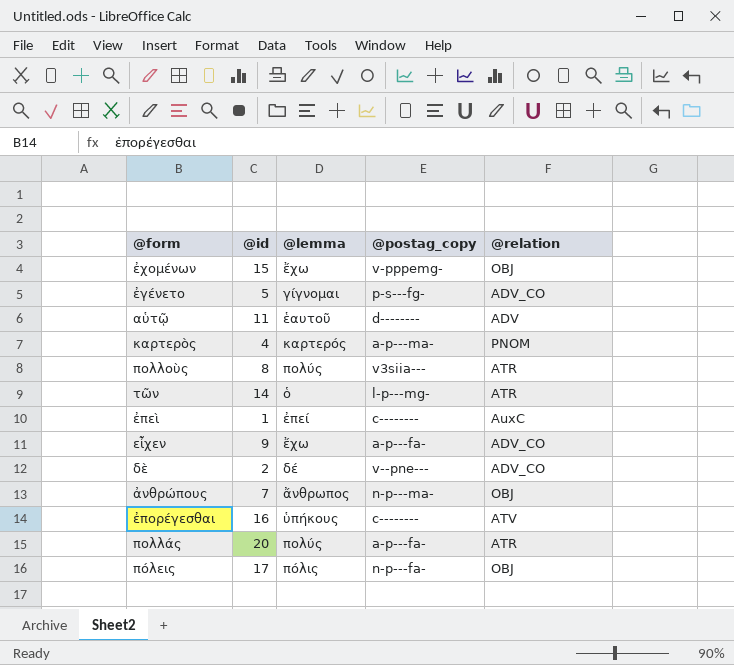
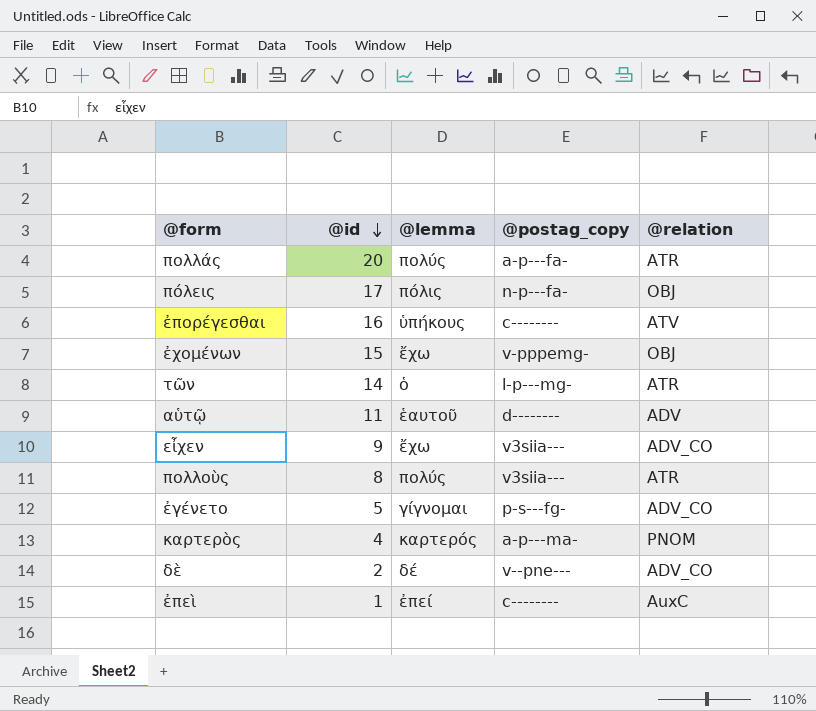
row order: none -> @id descending
row ἀνθρώπους: 7 | ἄνθρωπος | n-p---ma- | OBJ -> none
εἶχεν | @postag_copy: a-p---fa- -> v3siia---

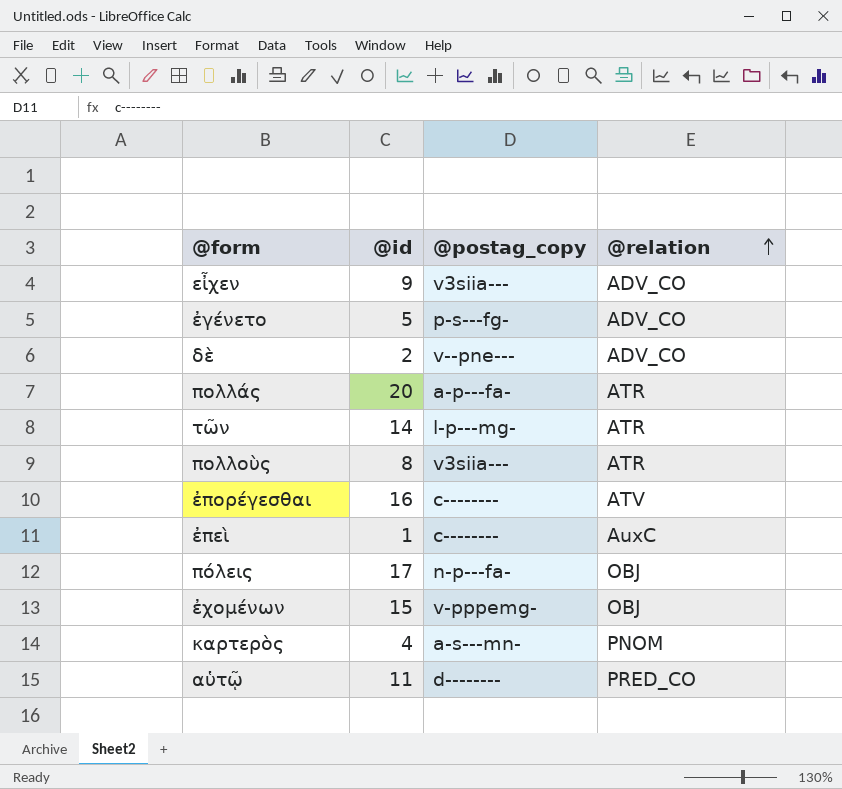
row order: @id descending -> @relation ascending
column @lemma | position: 3 -> none
καρτερὸς | @postag_copy: a-p---ma- -> a-s---mn-
αὑτῷ | @relation: ADV -> PRED_CO

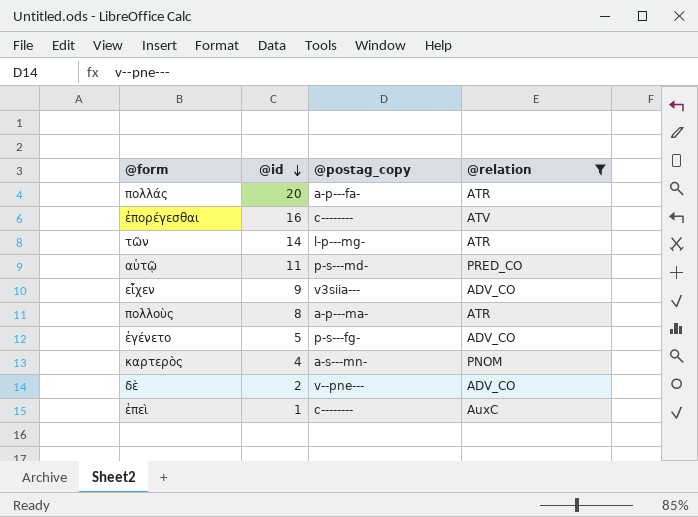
filter: none -> @relation != OBJ
row order: @relation ascending -> @id descending
αὑτῷ | @postag_copy: d-------- -> p-s---md-
πολλοὺς | @postag_copy: v3siia--- -> a-p---ma-

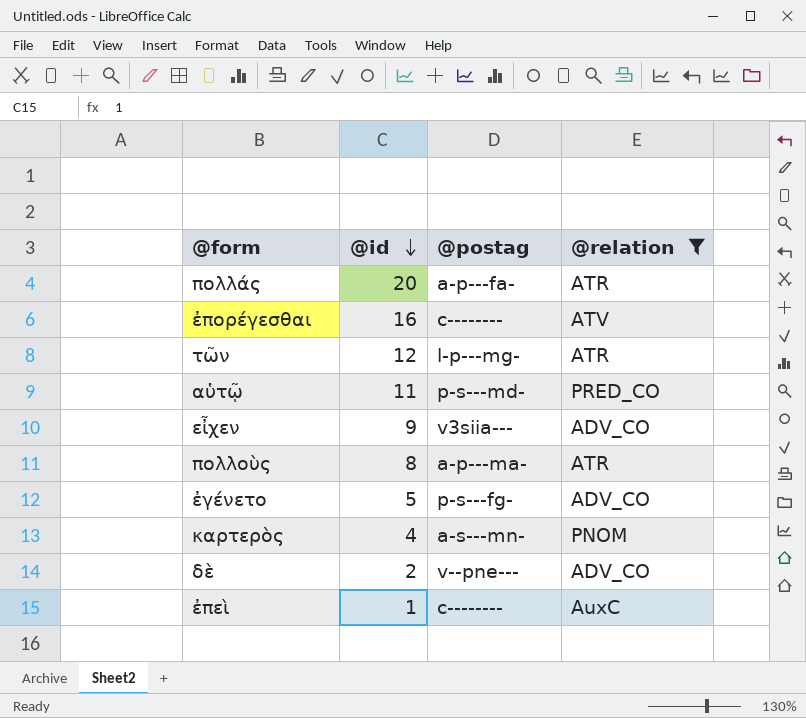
column name: @postag_copy -> @postag
τῶν | @id: 14 -> 12

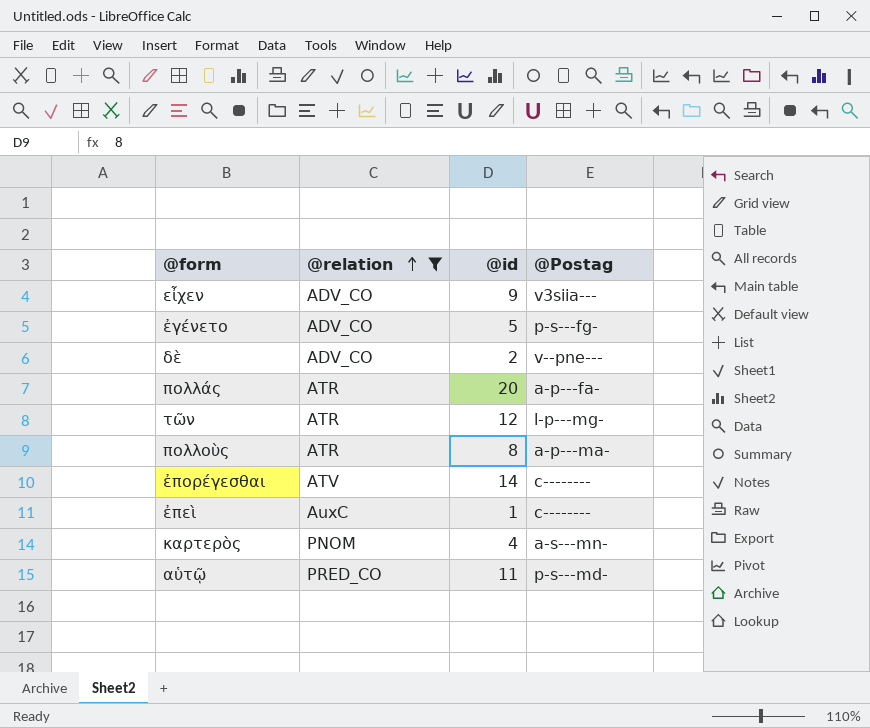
row order: @id descending -> @relation ascending
column @relation | position: 4 -> 2
column name: @postag -> @Postag
ἐπορέγεσθαι | @id: 16 -> 14

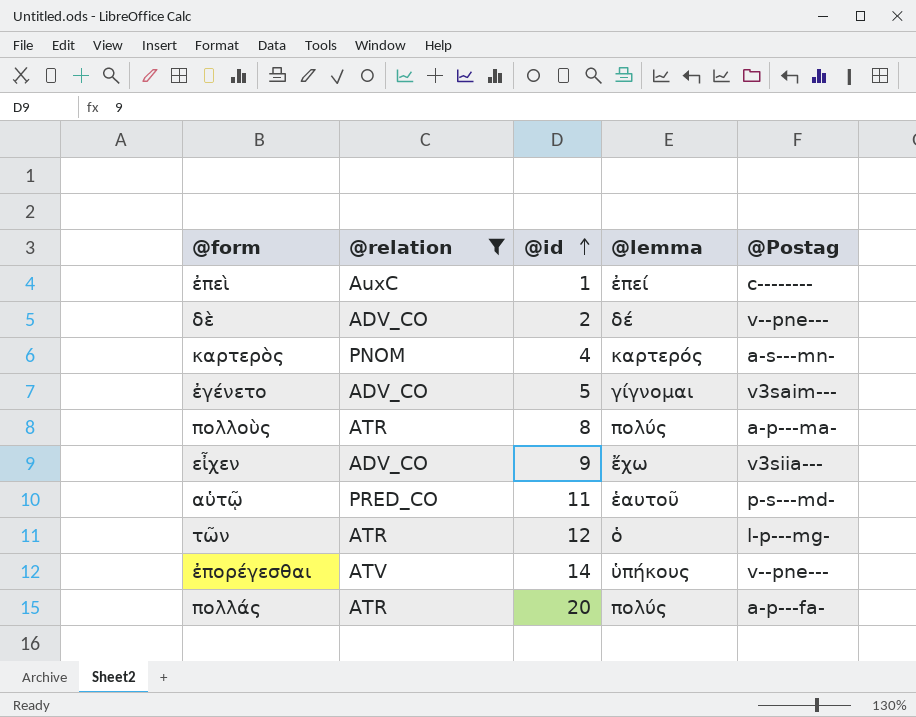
row order: @relation ascending -> @id ascending
column @lemma | position: none -> 4
ἐγένετο | @Postag: p-s---fg- -> v3saim---
ἐπορέγεσθαι | @Postag: c-------- -> v--pne---

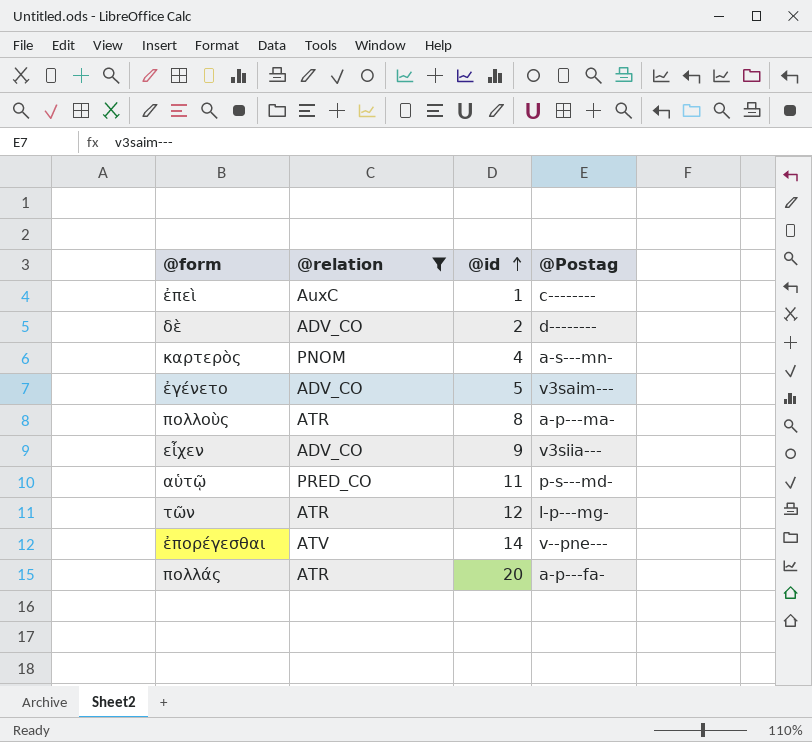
column @lemma | position: 4 -> none
δὲ | @Postag: v--pne--- -> d--------

